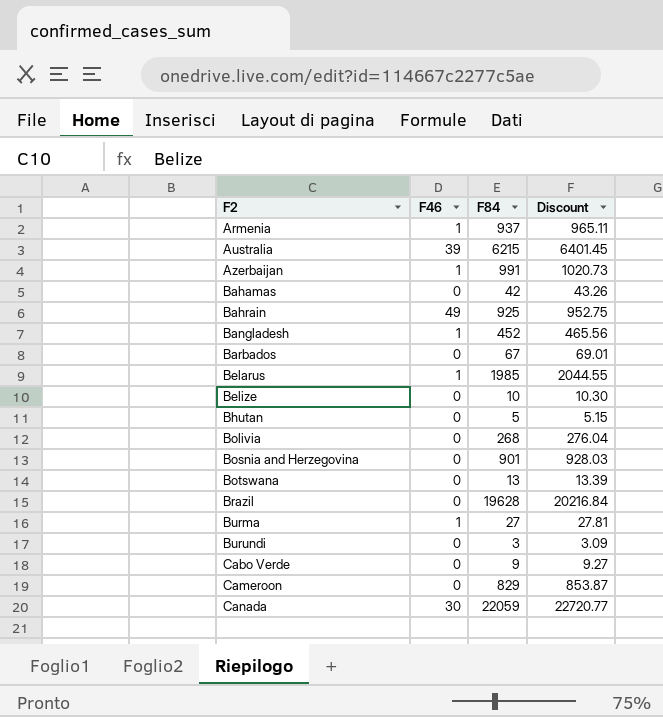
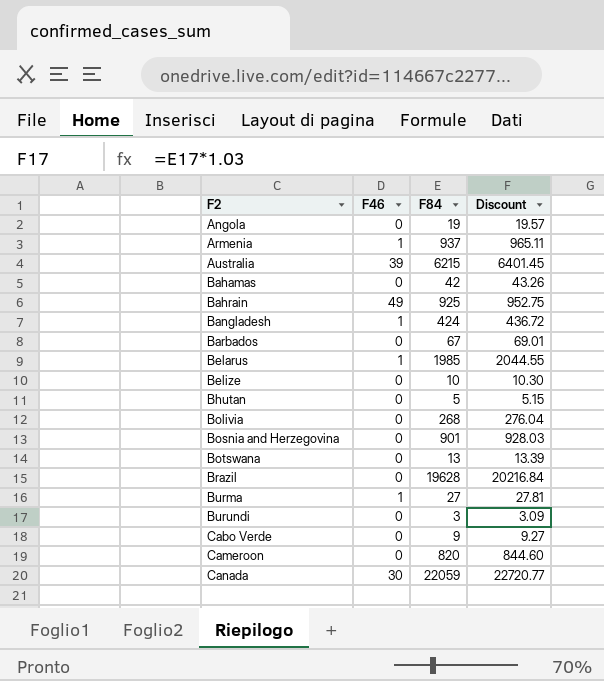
row Azerbaijan: 1 | 991 | 1020.73 -> none
row Angola: none -> 0 | 19 | 19.57
Bangladesh | F84: 452 -> 424
Bangladesh | Discount: 465.56 -> 436.72
Cameroon | F84: 829 -> 820
Cameroon | Discount: 853.87 -> 844.60

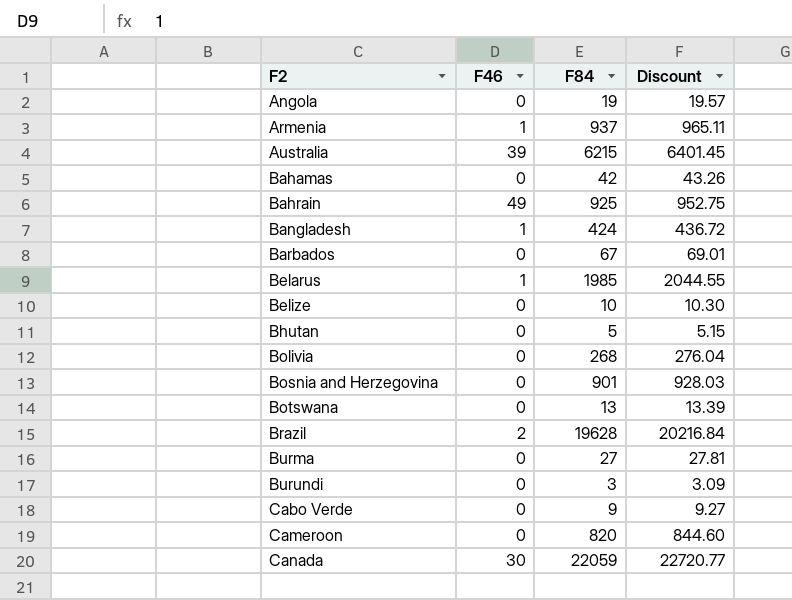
Brazil | F46: 0 -> 2
Burma | F46: 1 -> 0

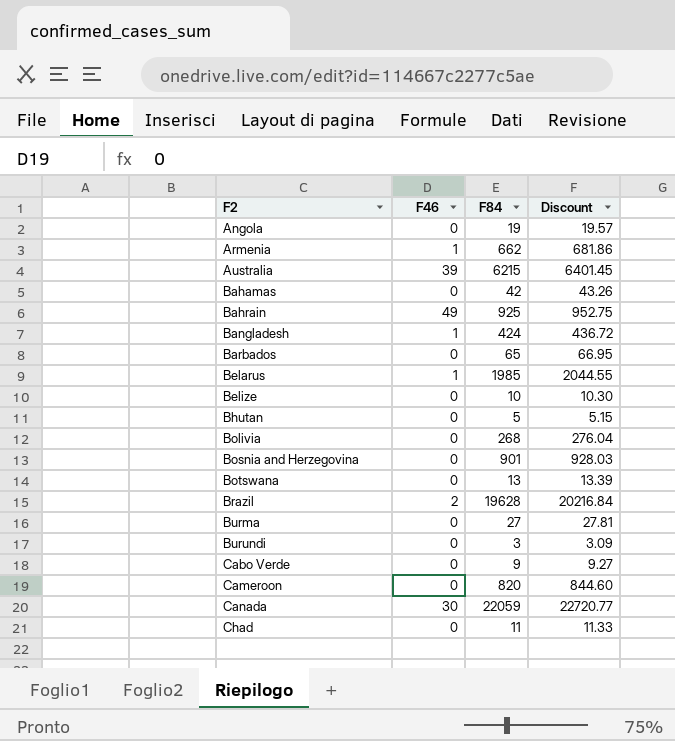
Armenia | F84: 937 -> 662
Armenia | Discount: 965.11 -> 681.86
Barbados | F84: 67 -> 65
Barbados | Discount: 69.01 -> 66.95
row Chad: none -> 0 | 11 | 11.33

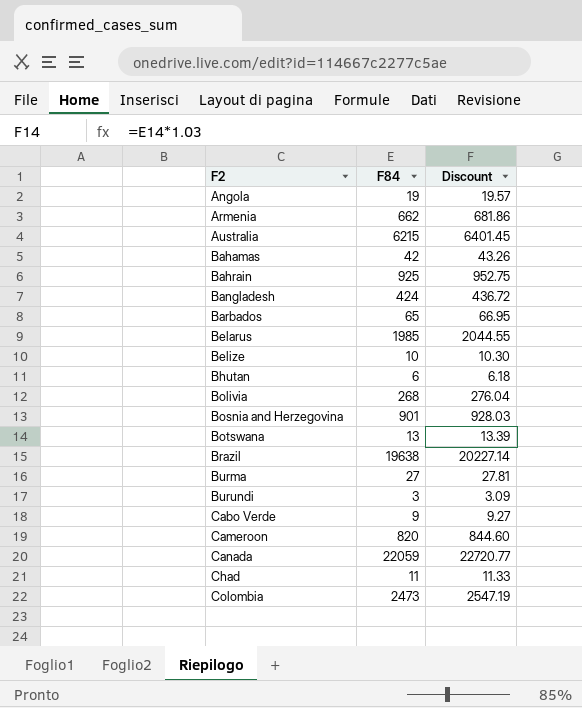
column F46 | position: 2 -> none
Bhutan | F84: 5 -> 6
Bhutan | Discount: 5.15 -> 6.18
Brazil | F84: 19628 -> 19638
Brazil | Discount: 20216.84 -> 20227.14
row Colombia: none -> 2473 | 2547.19

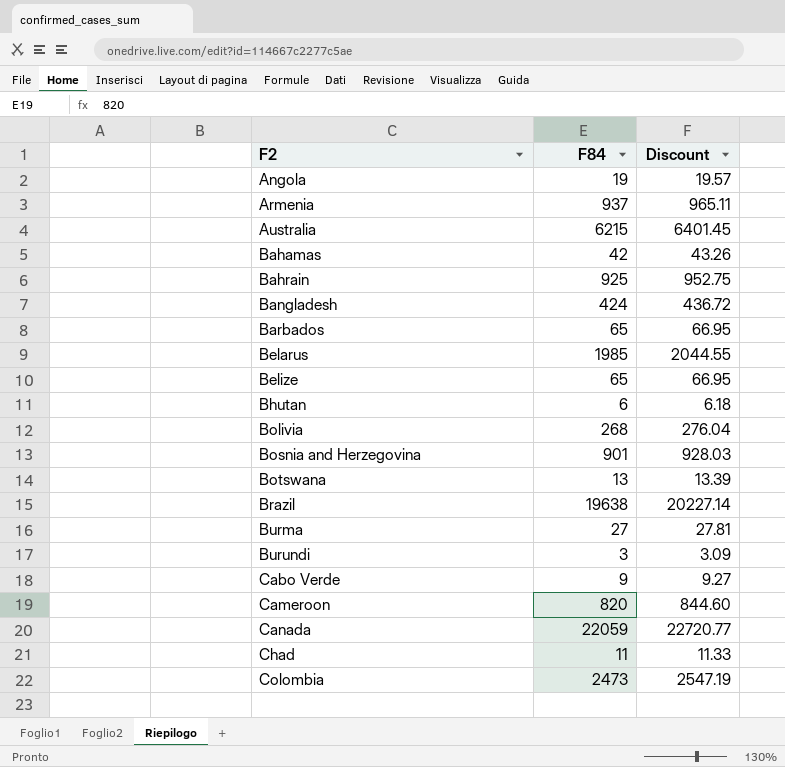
Armenia | F84: 662 -> 937
Armenia | Discount: 681.86 -> 965.11
Belize | F84: 10 -> 65
Belize | Discount: 10.30 -> 66.95

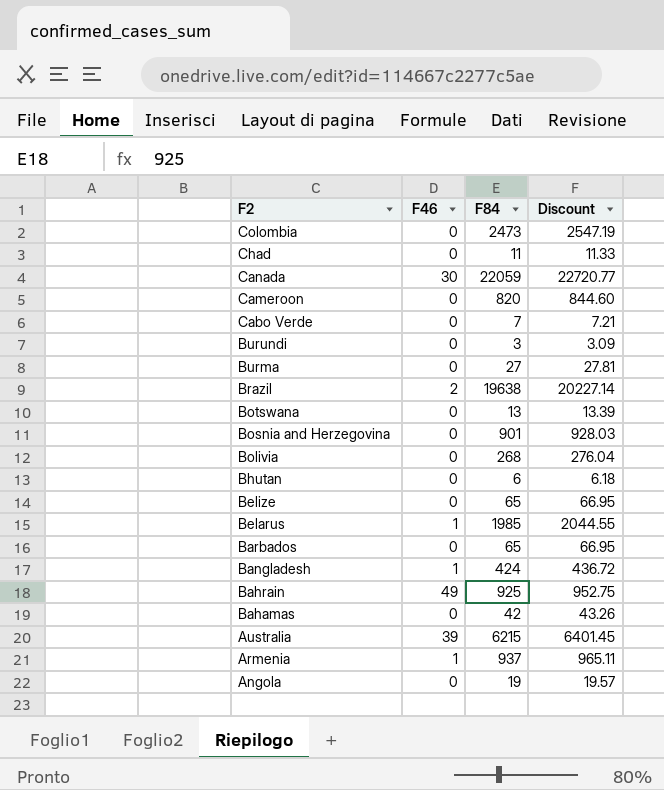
row order: F2 ascending -> F2 descending
column F46 | position: none -> 2
Cabo Verde | F84: 9 -> 7
Cabo Verde | Discount: 9.27 -> 7.21

